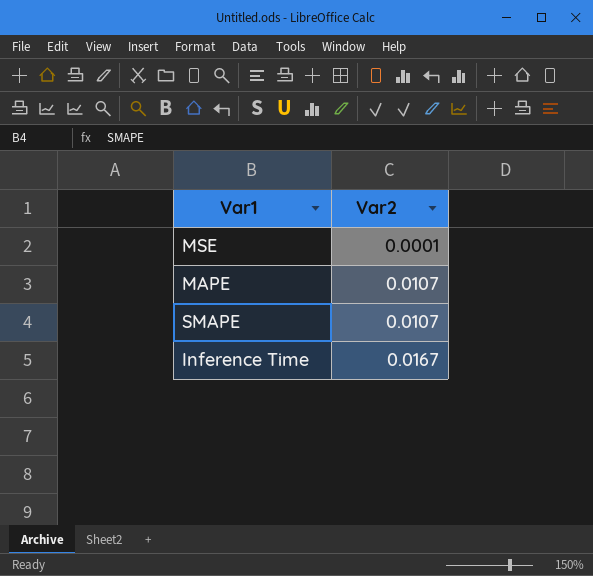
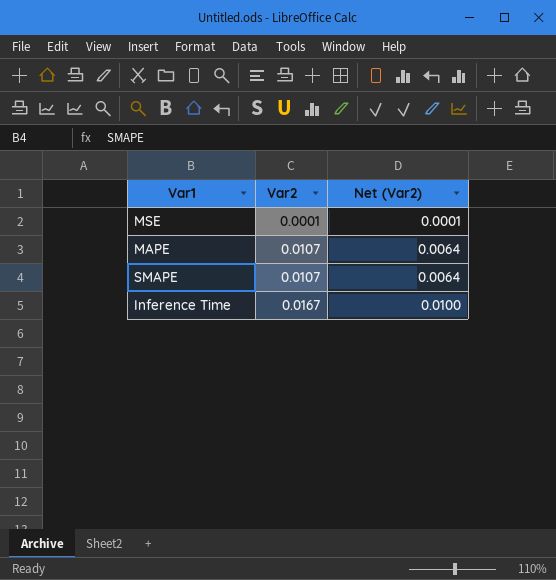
column Net (Var2) | formula: none -> [Var2] * 0.6

